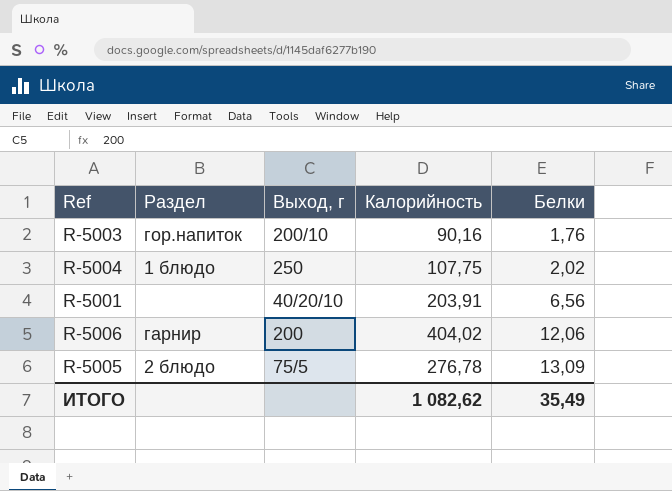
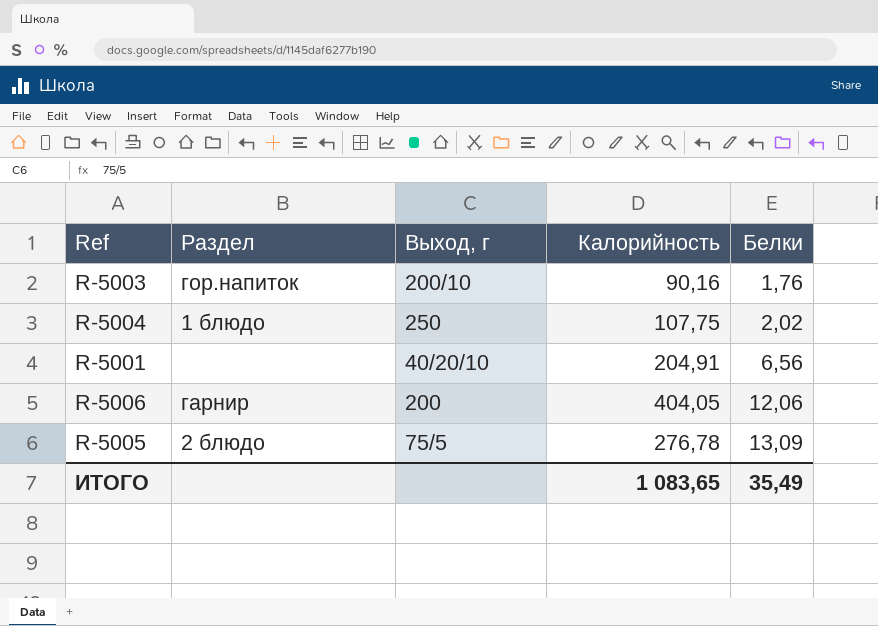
R-5001 | Калорийность: 203,91 -> 204,91
R-5006 | Калорийность: 404,02 -> 404,05
ИТОГО | Калорийность: 1 082,62 -> 1 083,65

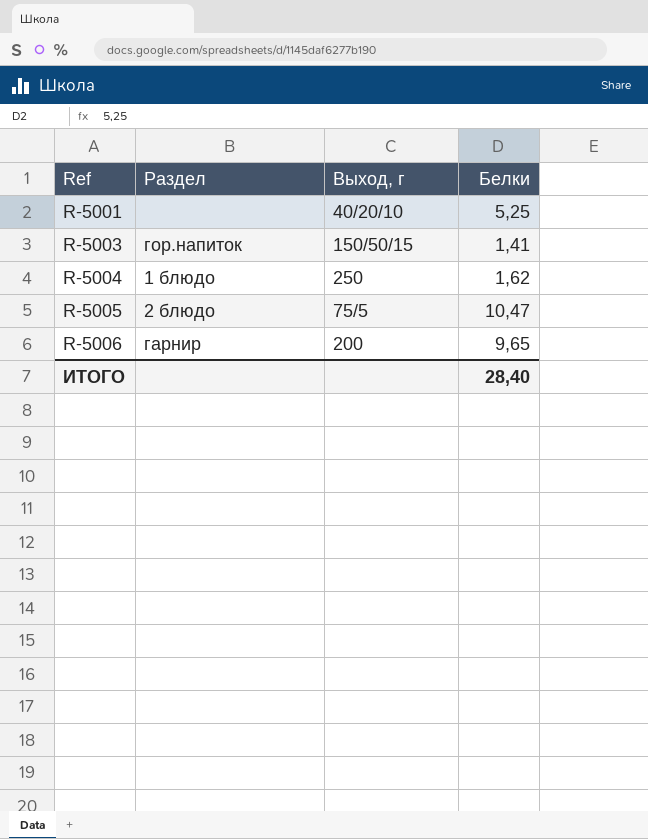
row order: Белки ascending -> Ref ascending
column Калорийность | position: 4 -> none
R-5001 | Белки: 6,56 -> 5,25
R-5003 | Выход, г: 200/10 -> 150/50/15
R-5003 | Белки: 1,76 -> 1,41
R-5004 | Белки: 2,02 -> 1,62
R-5005 | Белки: 13,09 -> 10,47
R-5006 | Белки: 12,06 -> 9,65
ИТОГО | Белки: 35,49 -> 28,40

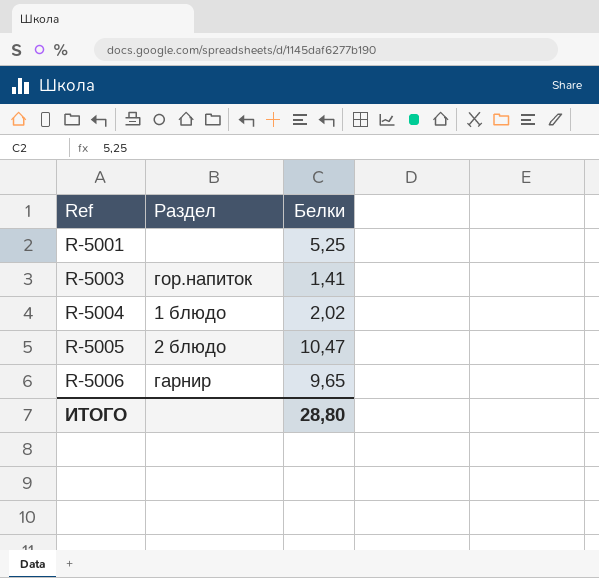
column Выход, г | position: 3 -> none
R-5004 | Белки: 1,62 -> 2,02
ИТОГО | Белки: 28,40 -> 28,80

